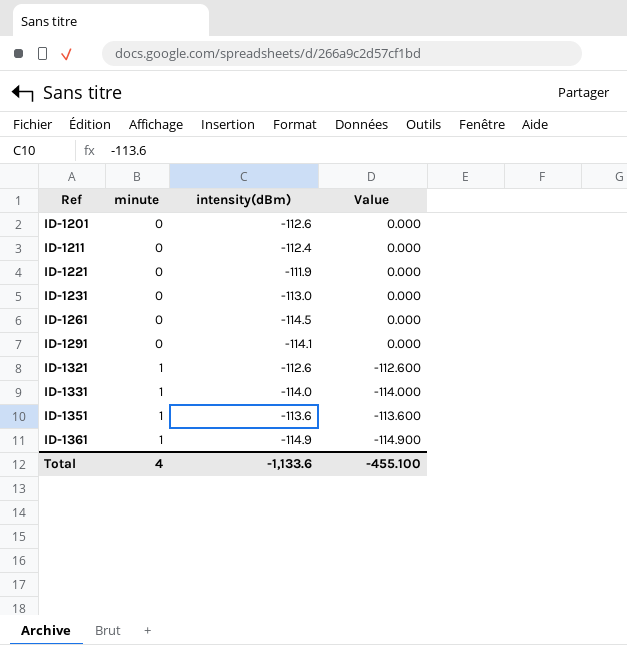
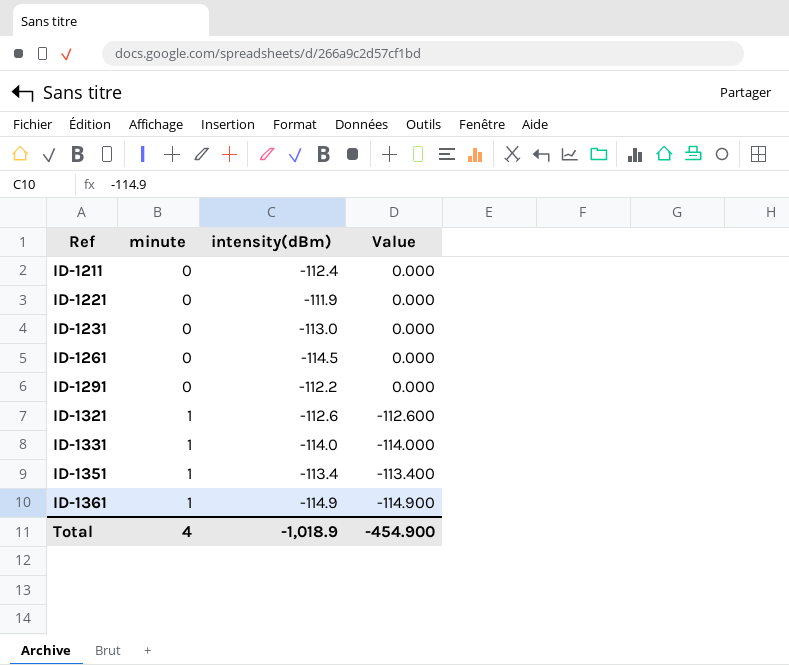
row ID-1201: 0 | -112.6 | 0.000 -> none
ID-1291 | intensity(dBm): -114.1 -> -112.2
ID-1351 | intensity(dBm): -113.6 -> -113.4
ID-1351 | Value: -113.600 -> -113.400
Total | intensity(dBm): -1,133.6 -> -1,018.9
Total | Value: -455.100 -> -454.900

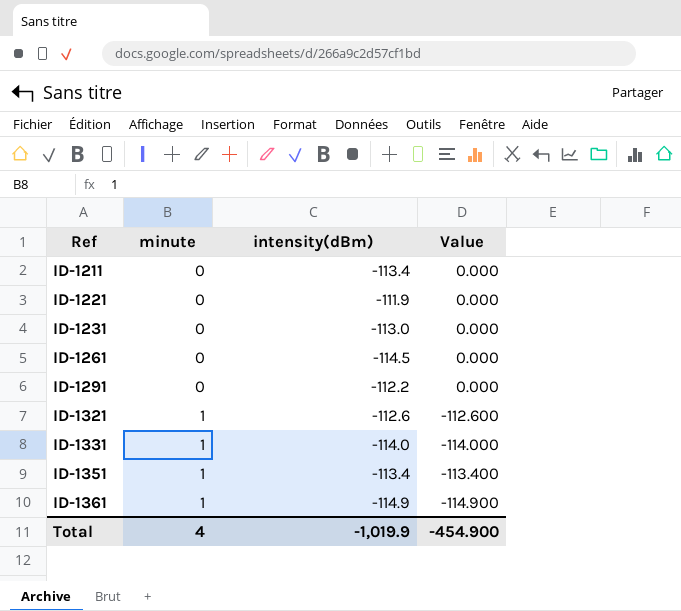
ID-1211 | intensity(dBm): -112.4 -> -113.4
Total | intensity(dBm): -1,018.9 -> -1,019.9

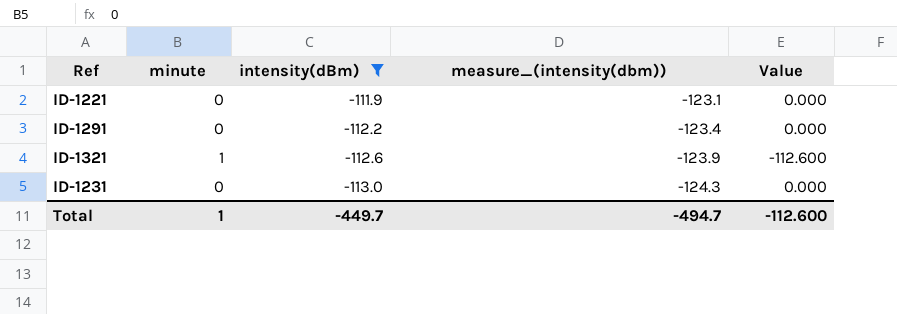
filter: none -> intensity(dBm) >= -113.0
row order: Ref ascending -> intensity(dBm) descending
column measure_(intensity(dbm)) | formula: none -> [intensity(dBm)] * 1.1
Total | minute: 4 -> 1
Total | intensity(dBm): -1,019.9 -> -449.7
Total | Value: -454.900 -> -112.600

